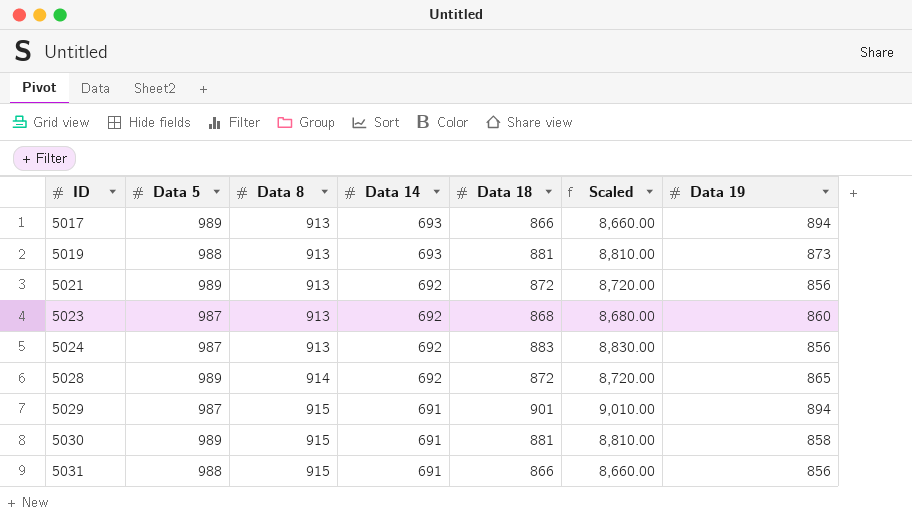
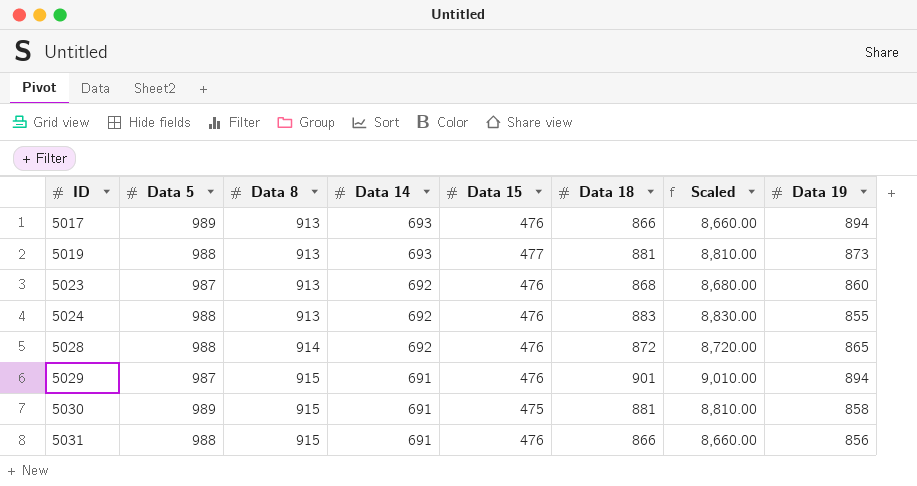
column Data 15 | position: none -> 5
row 5021: 989 | 913 | 692 | 872 | 8,720.00 | 856 -> none
5024 | Data 5: 987 -> 988
5024 | Data 19: 856 -> 855
5028 | Data 5: 989 -> 988

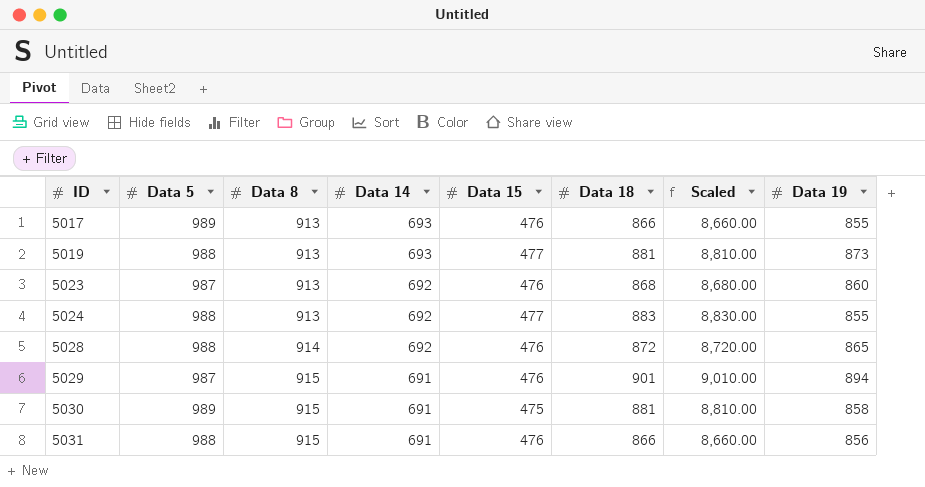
5017 | Data 19: 894 -> 855
5024 | Data 15: 476 -> 477

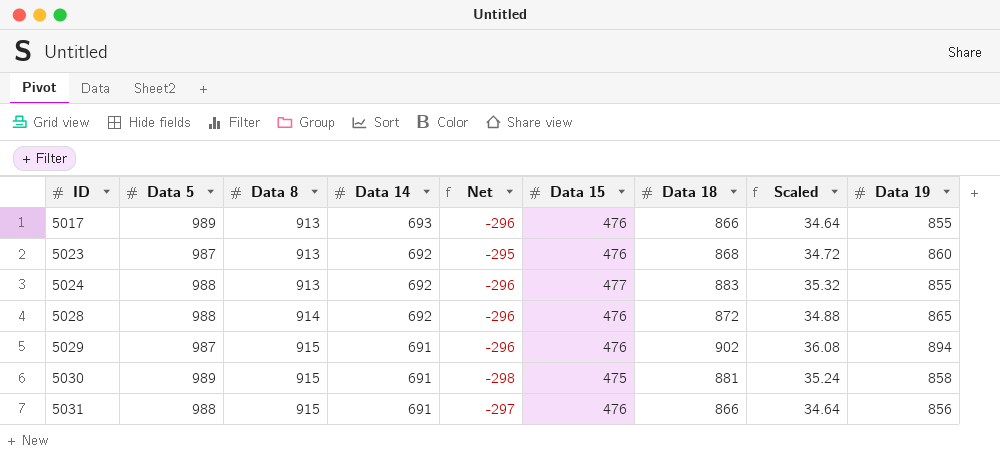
column Net | formula: none -> [Data 14] - [Data 5]
column Scaled | formula: [Data 18] * 10 -> [Data 18] * 0.04
row 5019: 988 | 913 | 693 | 477 | 881 | 8,810.00 | 873 -> none
5029 | Data 18: 901 -> 902

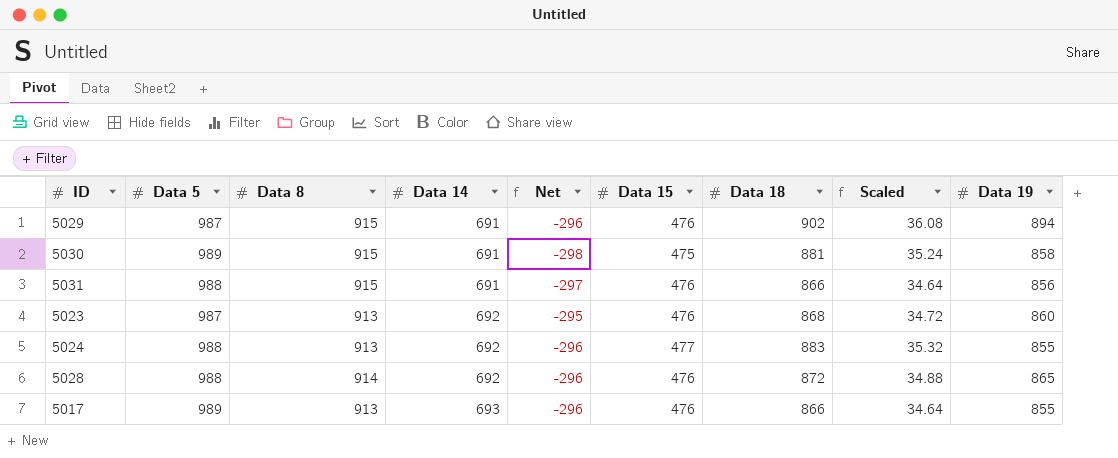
row order: ID ascending -> Data 14 ascending

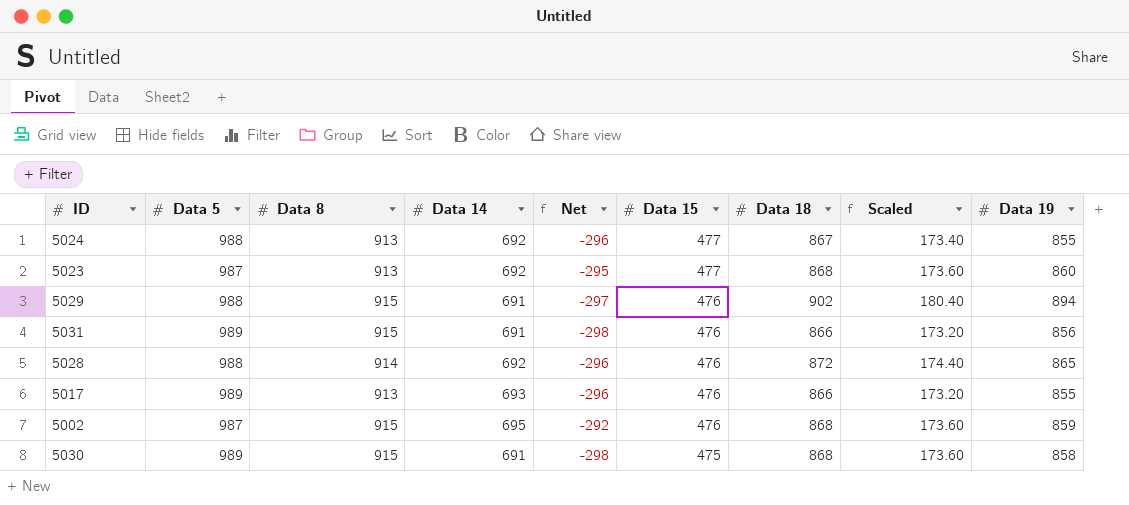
row order: Data 14 ascending -> Data 15 descending
column Scaled | formula: [Data 18] * 0.04 -> [Data 18] * 0.2
5024 | Data 18: 883 -> 867
5023 | Data 15: 476 -> 477
5029 | Data 5: 987 -> 988
5029 | Net: -296 -> -297
5031 | Data 5: 988 -> 989
5031 | Net: -297 -> -298
row 5002: none -> 987 | 915 | 695 | -292 | 476 | 868 | 173.60 | 859
5030 | Data 18: 881 -> 868

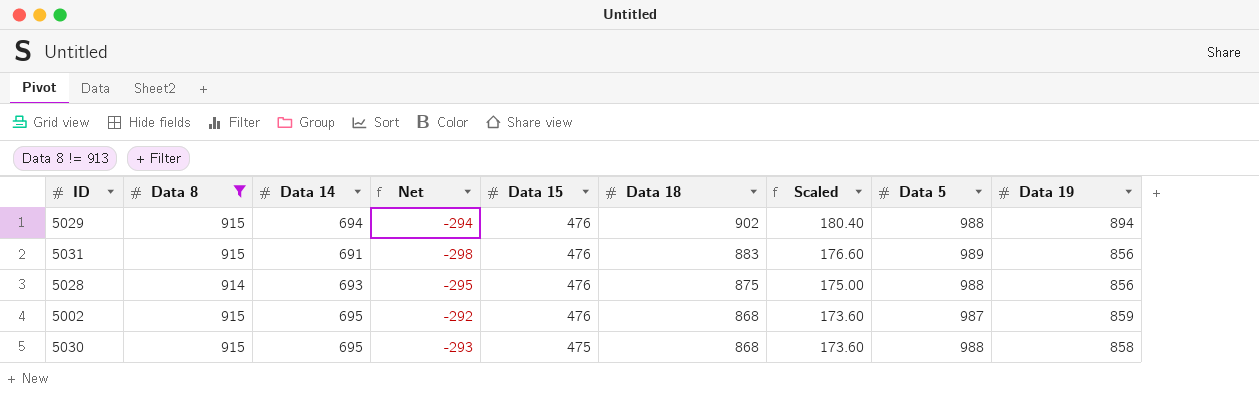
filter: none -> Data 8 != 913
column Data 5 | position: 2 -> 8
5029 | Data 14: 691 -> 694
5029 | Net: -297 -> -294
5031 | Data 18: 866 -> 883
5031 | Scaled: 173.20 -> 176.60
5028 | Data 14: 692 -> 693
5028 | Net: -296 -> -295
5028 | Data 18: 872 -> 875
5028 | Scaled: 174.40 -> 175.00
5028 | Data 19: 865 -> 856
5030 | Data 14: 691 -> 695
5030 | Net: -298 -> -293
5030 | Data 5: 989 -> 988

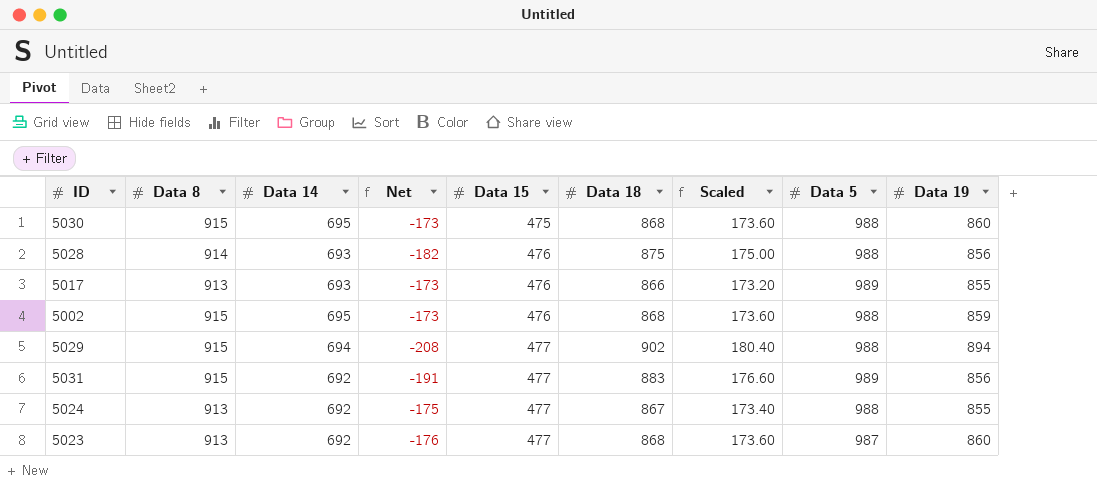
filter: Data 8 != 913 -> none
row order: Data 15 descending -> Data 15 ascending
column Net | formula: [Data 14] - [Data 5] -> [Data 14] - [Data 18]
5030 | Data 19: 858 -> 860
5002 | Data 5: 987 -> 988
5029 | Data 15: 476 -> 477
5031 | Data 14: 691 -> 692
5031 | Data 15: 476 -> 477

